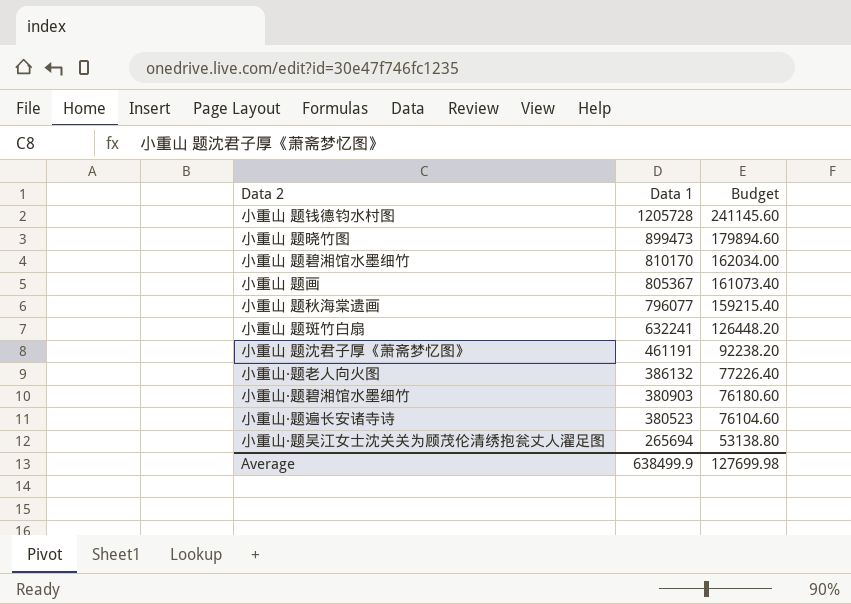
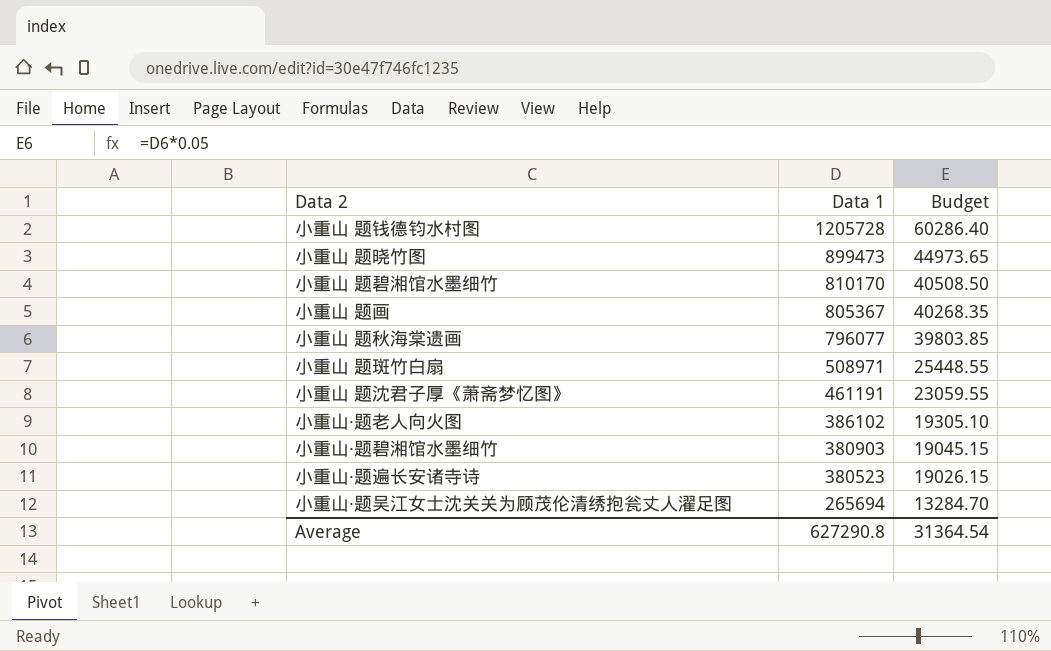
column Budget | formula: [Data 1] * 0.2 -> [Data 1] * 0.05
小重山 题斑竹白扇 | Data 1: 632241 -> 508971
小重山·题老人向火图 | Data 1: 386132 -> 386102
Average | Data 1: 638499.9 -> 627290.8
Average | Budget: 127699.98 -> 31364.54

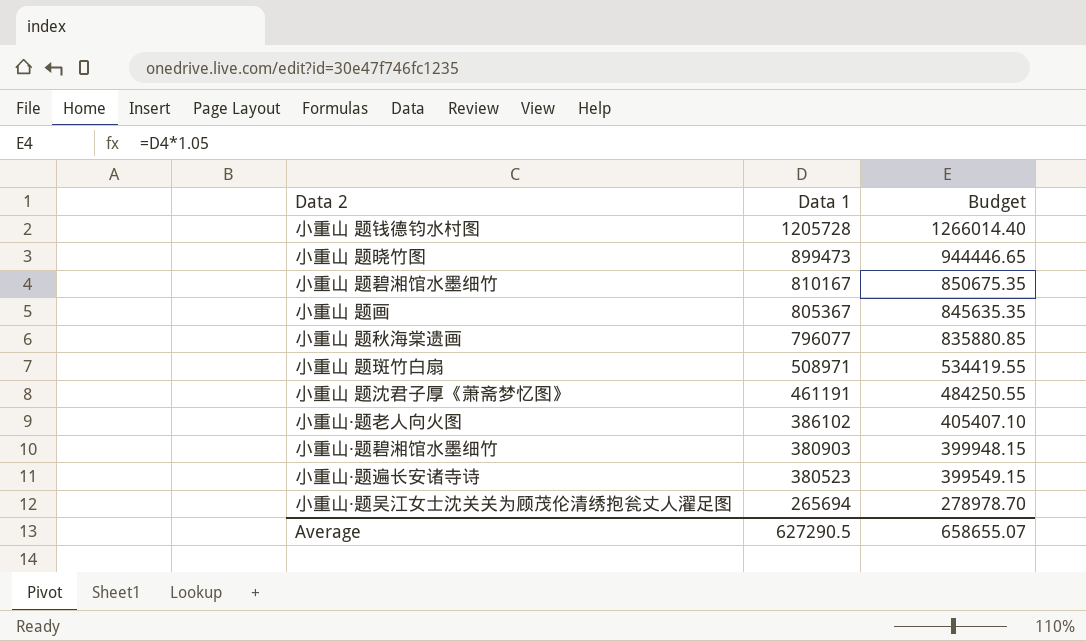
column Budget | formula: [Data 1] * 0.05 -> [Data 1] * 1.05
小重山 题碧湘馆水墨细竹 | Data 1: 810170 -> 810167
Average | Data 1: 627290.8 -> 627290.5
Average | Budget: 31364.54 -> 658655.07

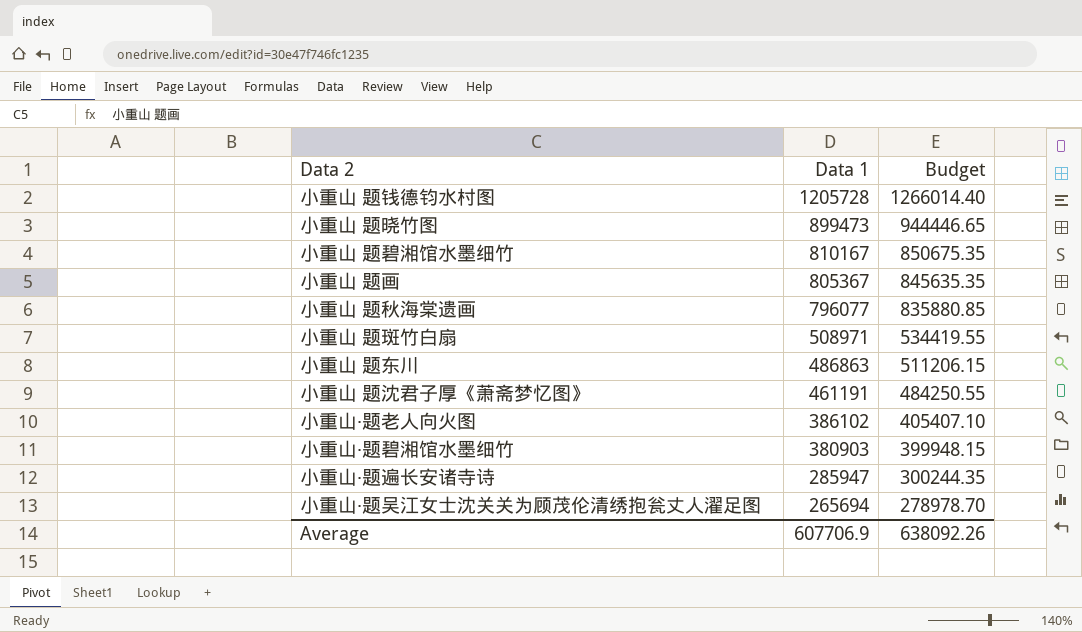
row 小重山 题东川: none -> 486863 | 511206.15
小重山·题遍长安诸寺诗 | Data 1: 380523 -> 285947
小重山·题遍长安诸寺诗 | Budget: 399549.15 -> 300244.35
Average | Data 1: 627290.5 -> 607706.9
Average | Budget: 658655.07 -> 638092.26

